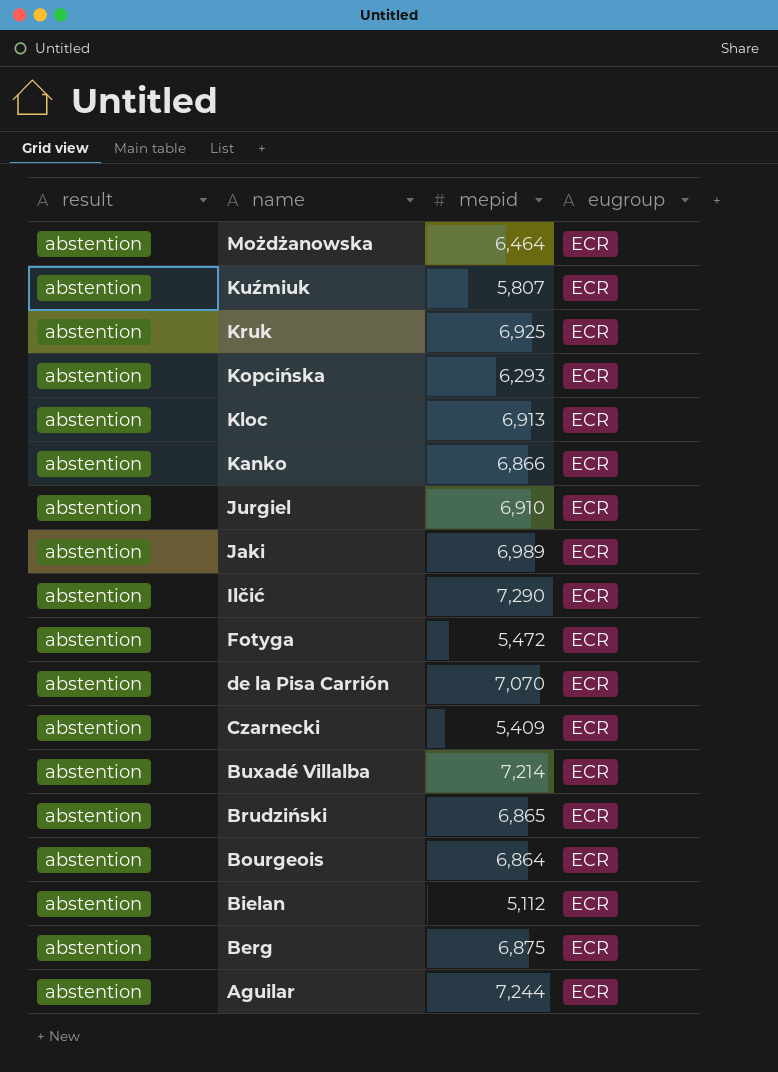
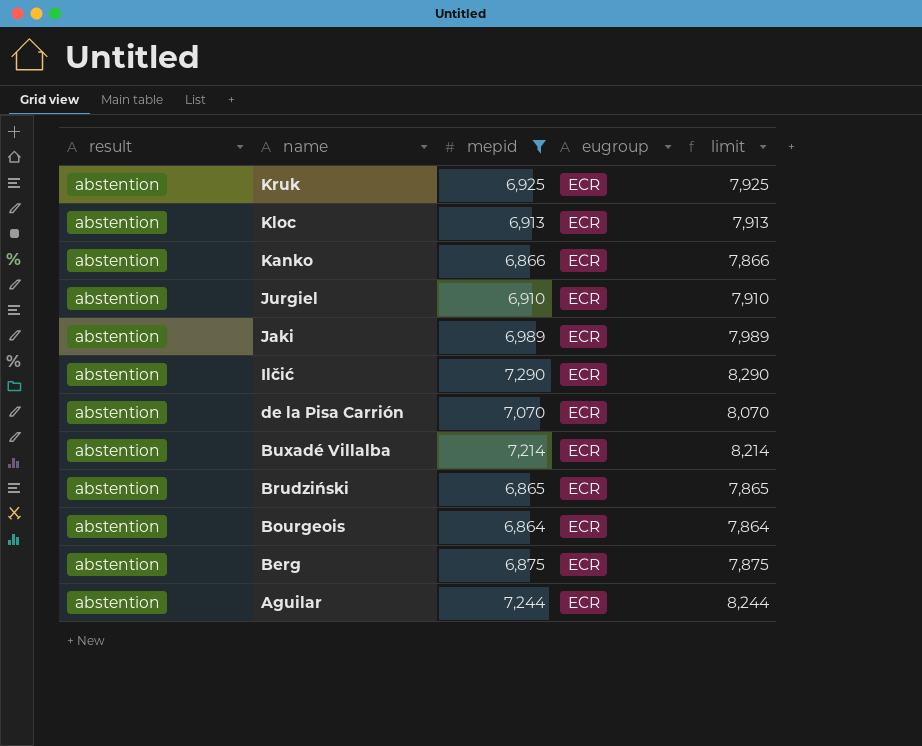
filter: none -> mepid >= 6,864
column limit | formula: none -> [mepid] + 1000

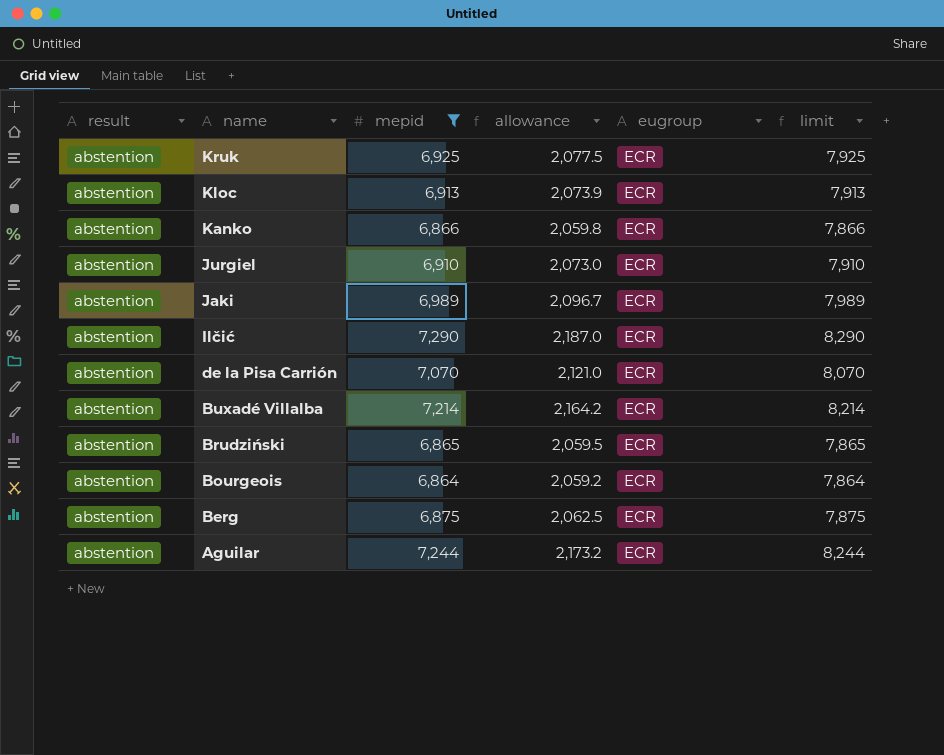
column allowance | formula: none -> [mepid] * 0.3

